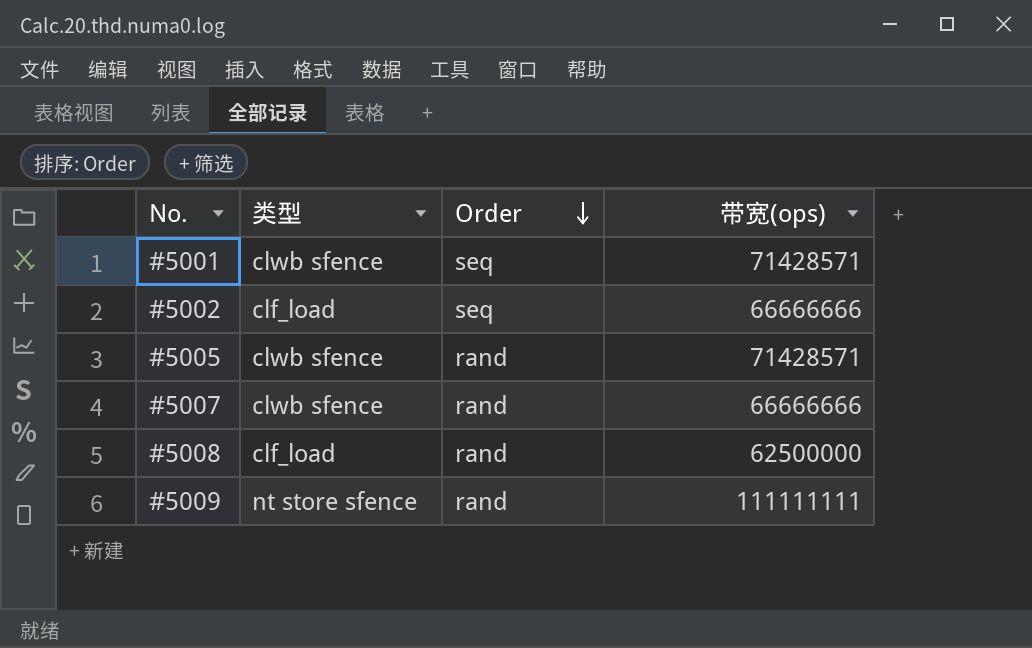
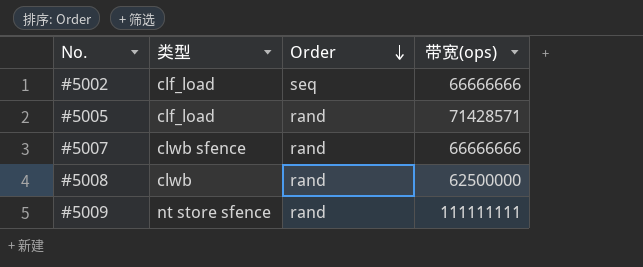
row #5001: clwb sfence | seq | 71428571 -> none
#5005 | 类型: clwb sfence -> clf_load
#5008 | 类型: clf_load -> clwb

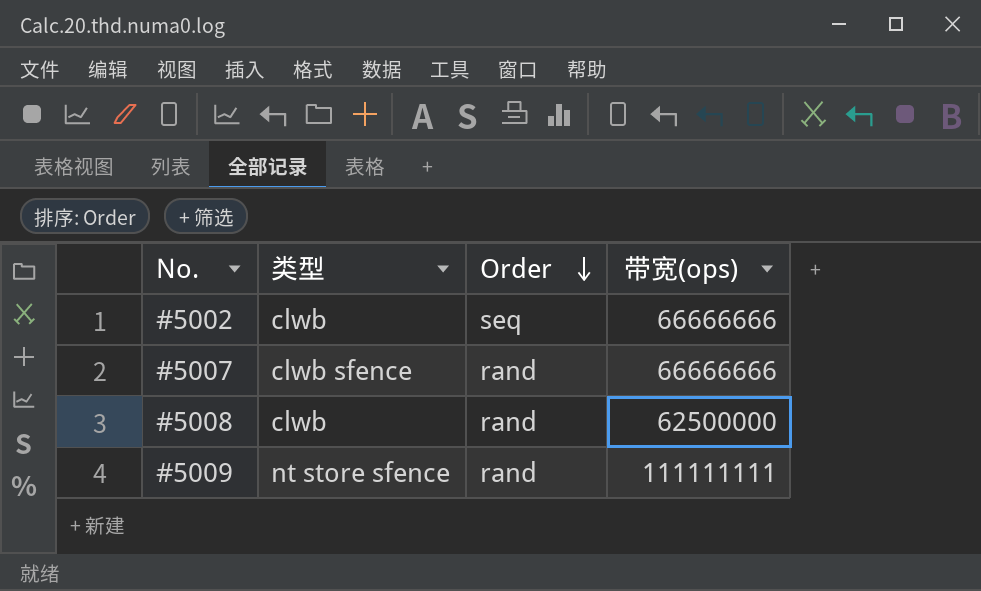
row #5005: clf_load | rand | 71428571 -> none
#5002 | 类型: clf_load -> clwb

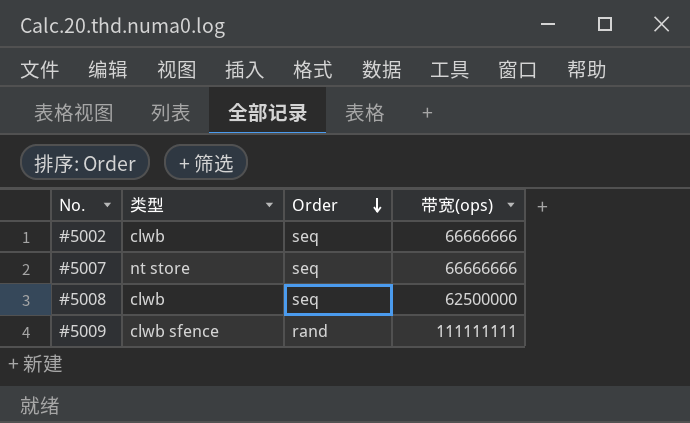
#5007 | 类型: clwb sfence -> nt store
#5007 | Order: rand -> seq
#5008 | Order: rand -> seq
#5009 | 类型: nt store sfence -> clwb sfence

